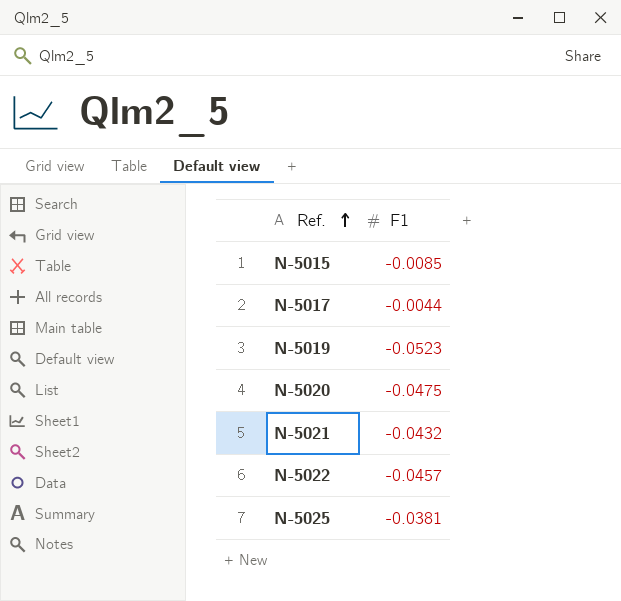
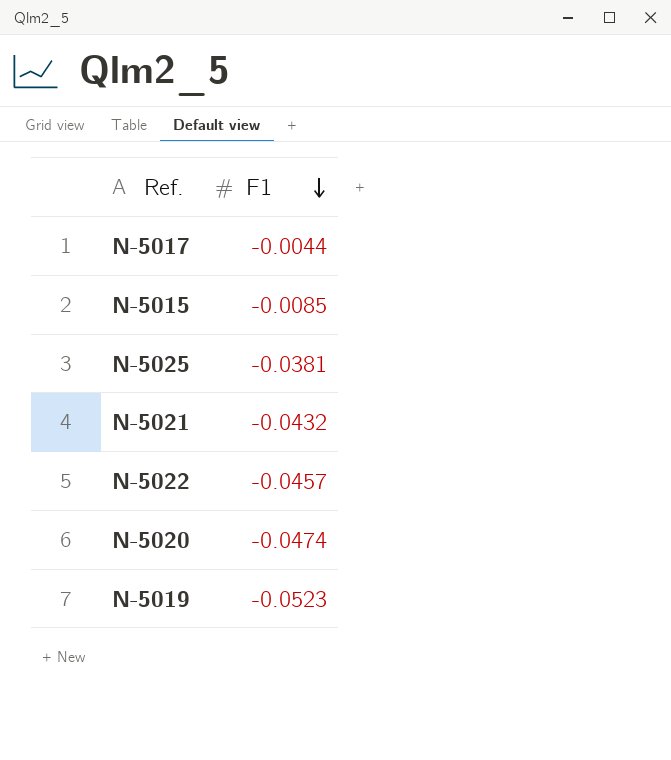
row order: Ref. ascending -> F1 descending
N-5020 | F1: -0.0475 -> -0.0474

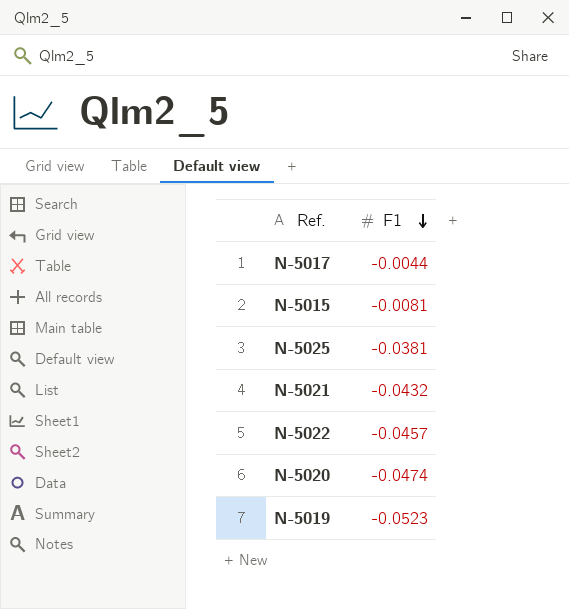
N-5015 | F1: -0.0085 -> -0.0081

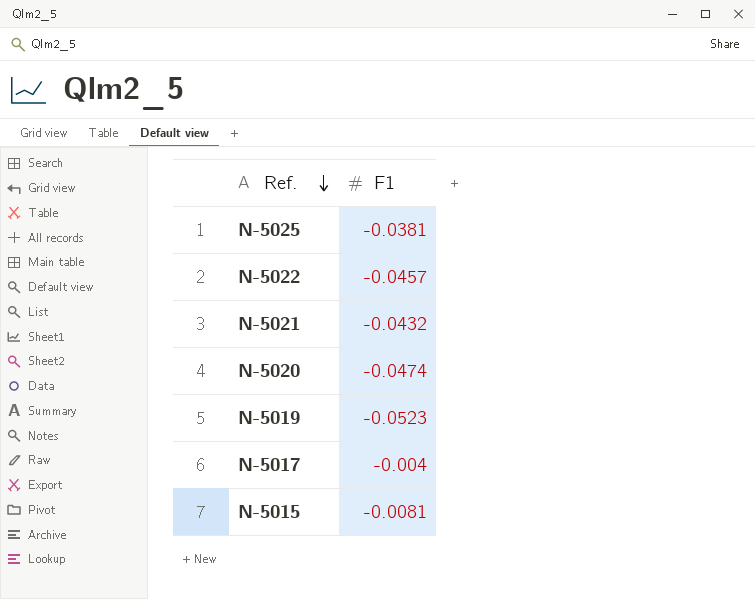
row order: F1 descending -> Ref. descending
N-5017 | F1: -0.0044 -> -0.004

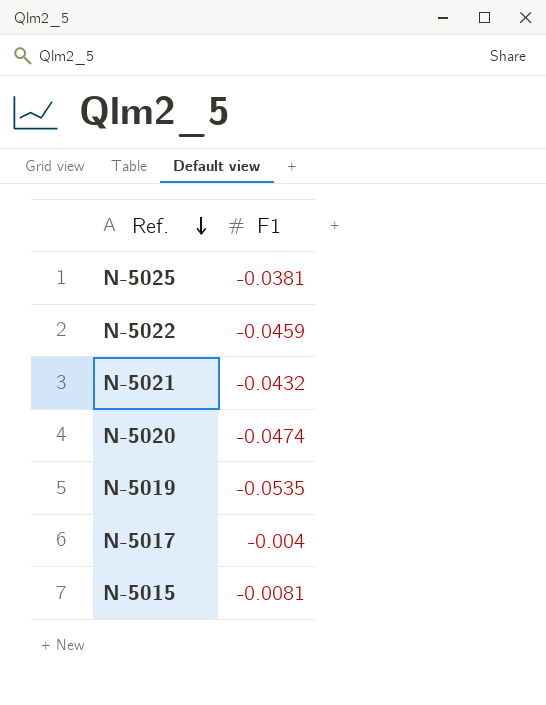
N-5022 | F1: -0.0457 -> -0.0459
N-5019 | F1: -0.0523 -> -0.0535

